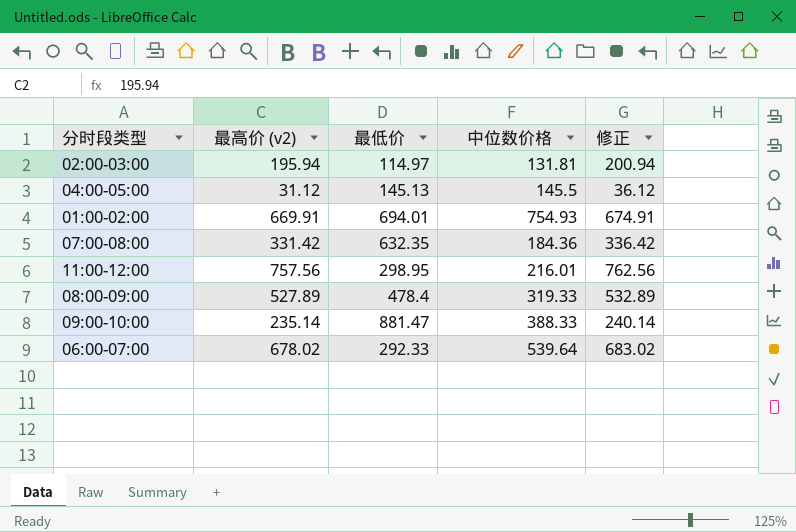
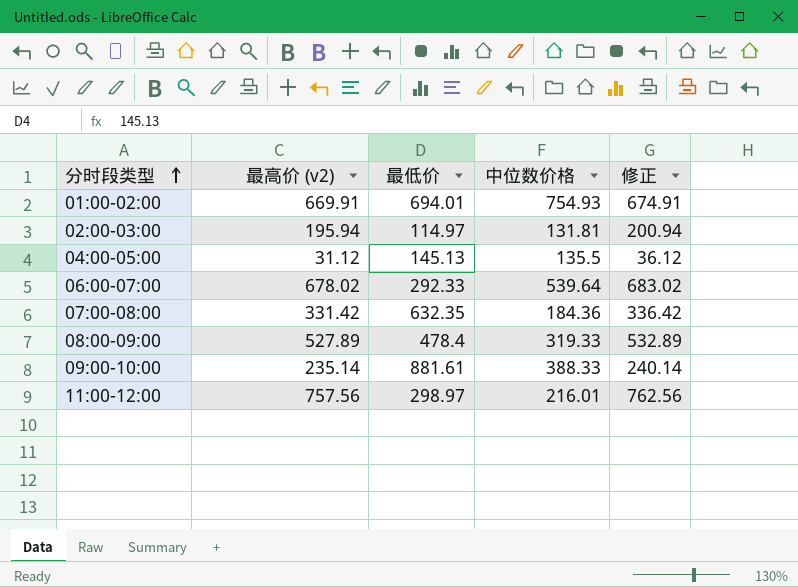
row order: none -> 分时段类型 ascending
04:00-05:00 | 中位数价格: 145.5 -> 135.5
09:00-10:00 | 最低价: 881.47 -> 881.61
11:00-12:00 | 最低价: 298.95 -> 298.97

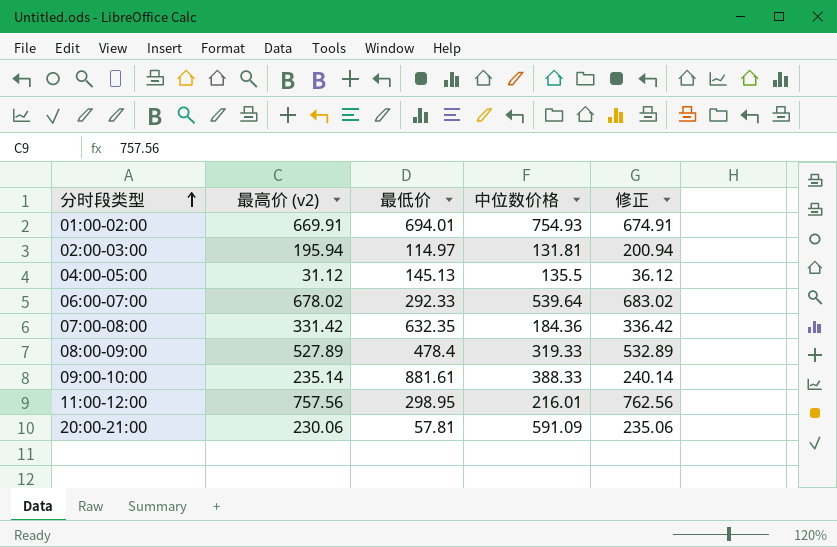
11:00-12:00 | 最低价: 298.97 -> 298.95
row 20:00-21:00: none -> 230.06 | 57.81 | 591.09 | 235.06

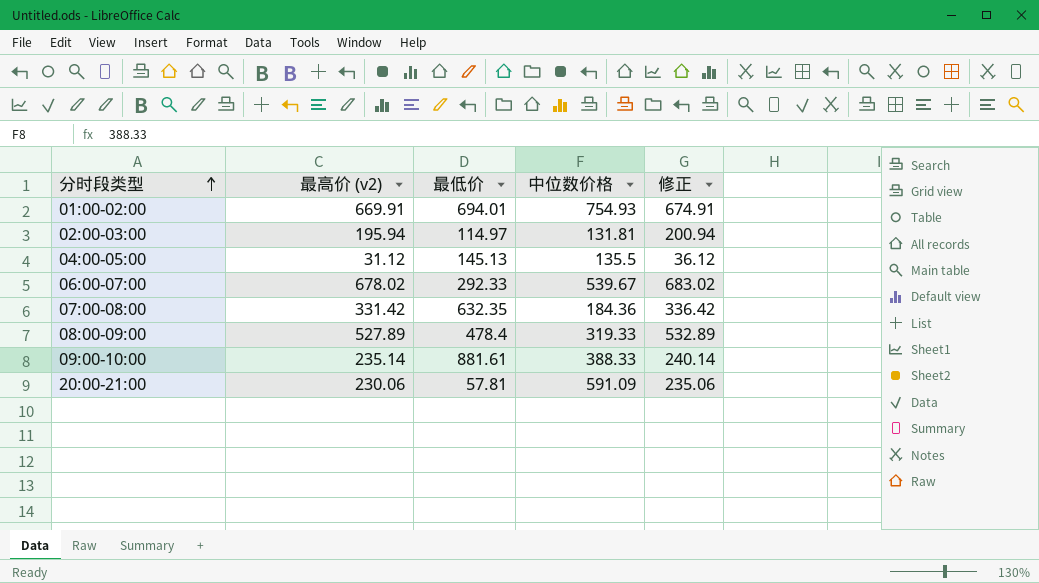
row 11:00-12:00: 757.56 | 298.95 | 216.01 | 762.56 -> none
06:00-07:00 | 中位数价格: 539.64 -> 539.67

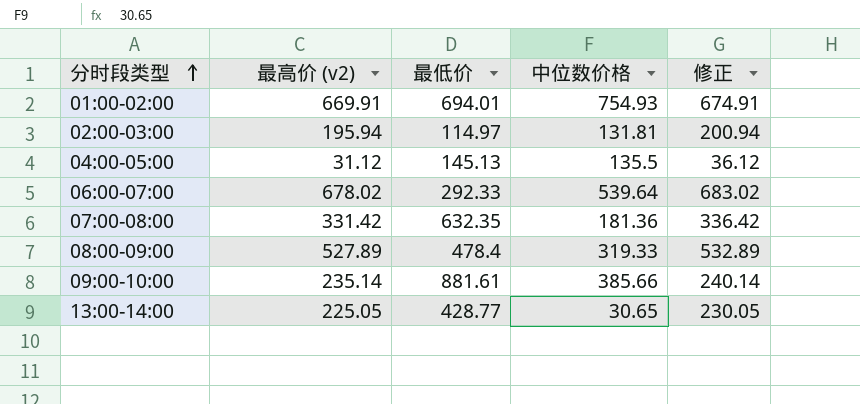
row 20:00-21:00: 230.06 | 57.81 | 591.09 | 235.06 -> none
06:00-07:00 | 中位数价格: 539.67 -> 539.64
07:00-08:00 | 中位数价格: 184.36 -> 181.36
09:00-10:00 | 中位数价格: 388.33 -> 385.66
row 13:00-14:00: none -> 225.05 | 428.77 | 30.65 | 230.05

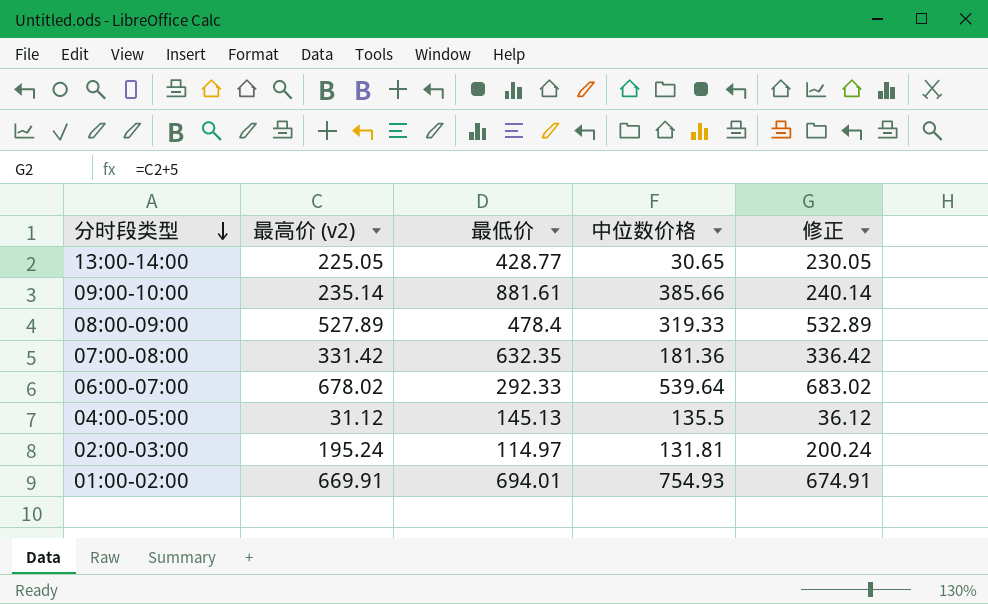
row order: 分时段类型 ascending -> 分时段类型 descending
02:00-03:00 | 最高价 (v2): 195.94 -> 195.24
02:00-03:00 | 修正: 200.94 -> 200.24

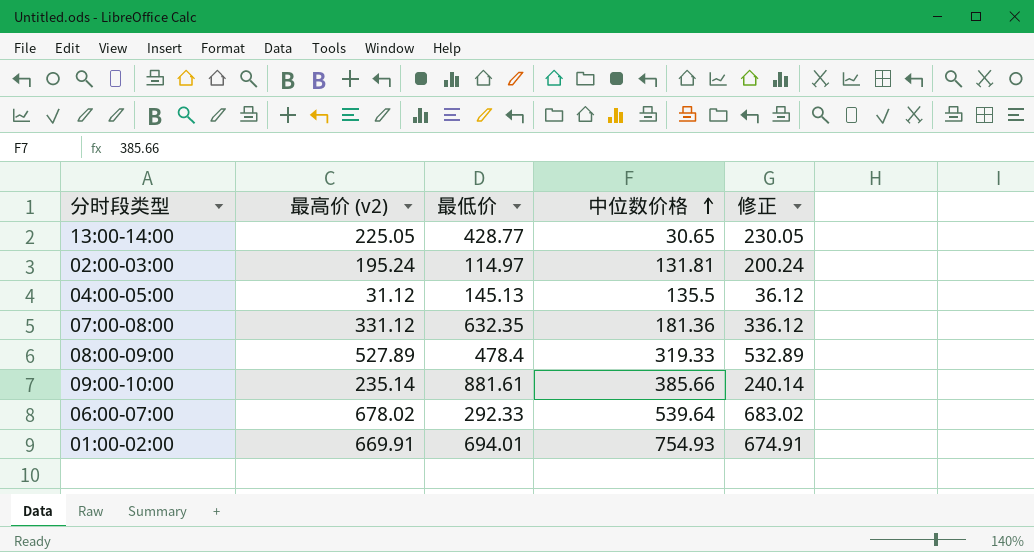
row order: 分时段类型 descending -> 中位数价格 ascending
07:00-08:00 | 最高价 (v2): 331.42 -> 331.12
07:00-08:00 | 修正: 336.42 -> 336.12

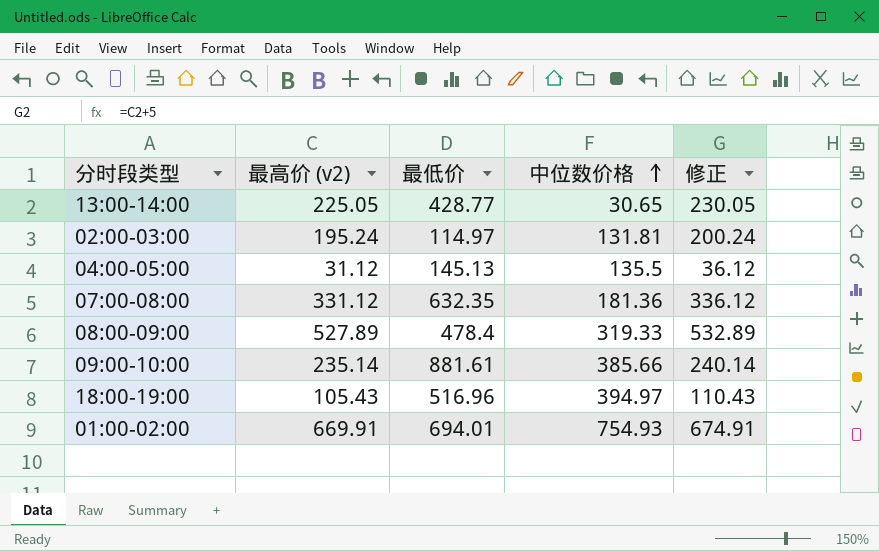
row 06:00-07:00: 678.02 | 292.33 | 539.64 | 683.02 -> none
row 18:00-19:00: none -> 105.43 | 516.96 | 394.97 | 110.43

